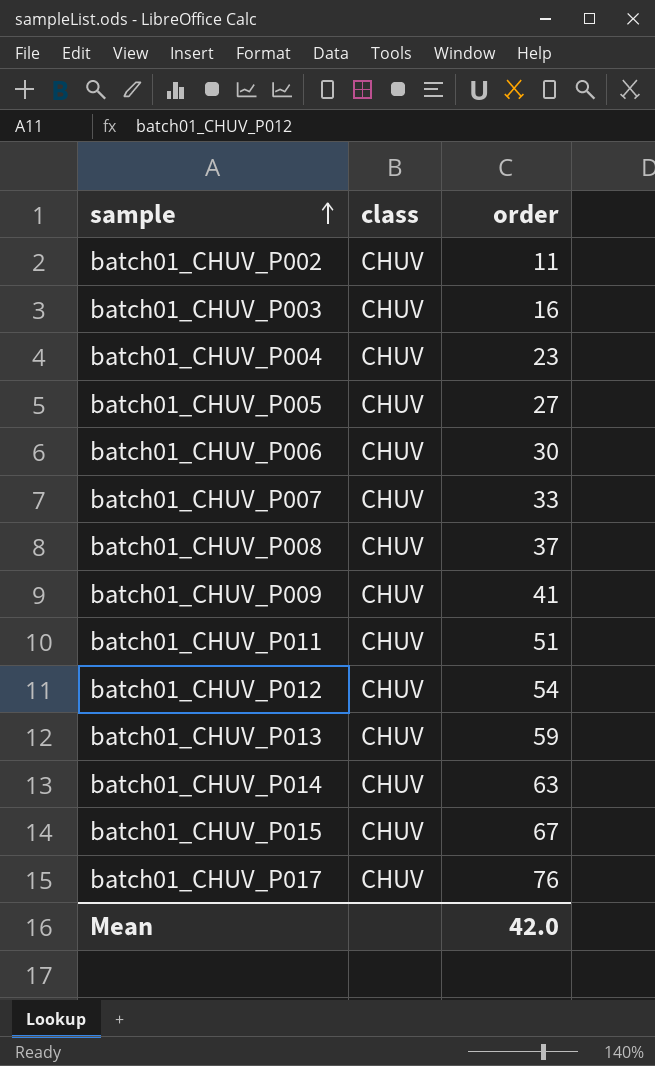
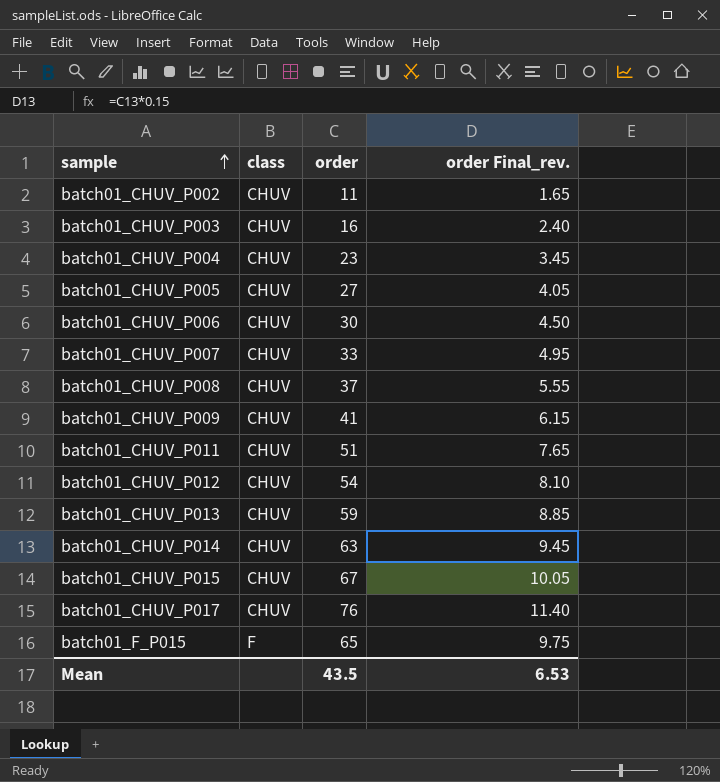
column order Final_rev. | formula: none -> [order] * 0.15
row batch01_F_P015: none -> F | 65 | 9.75
Mean | order: 42.0 -> 43.5

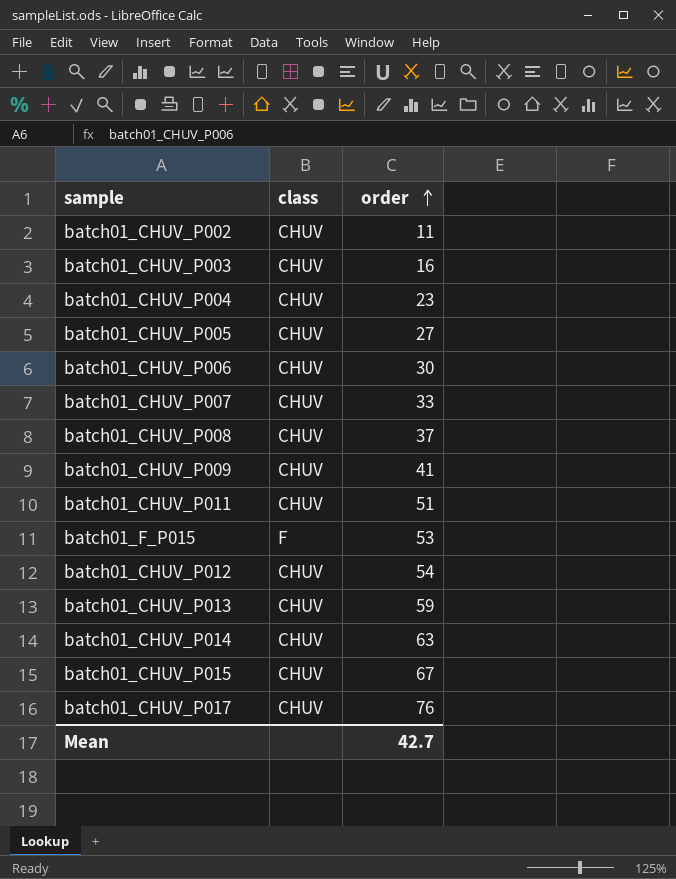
row order: sample ascending -> order ascending
column order Final_rev. | formula: [order] * 0.15 -> none
batch01_F_P015 | order: 65 -> 53
Mean | order: 43.5 -> 42.7

